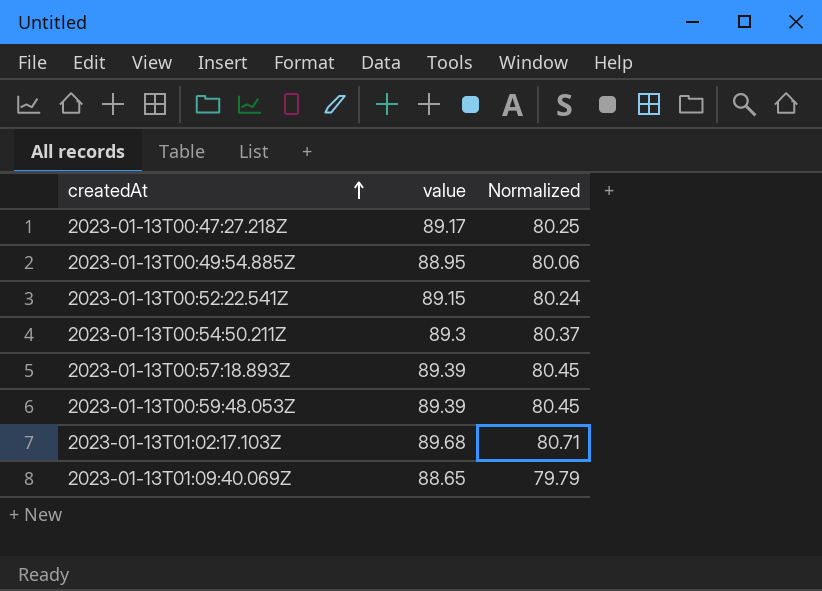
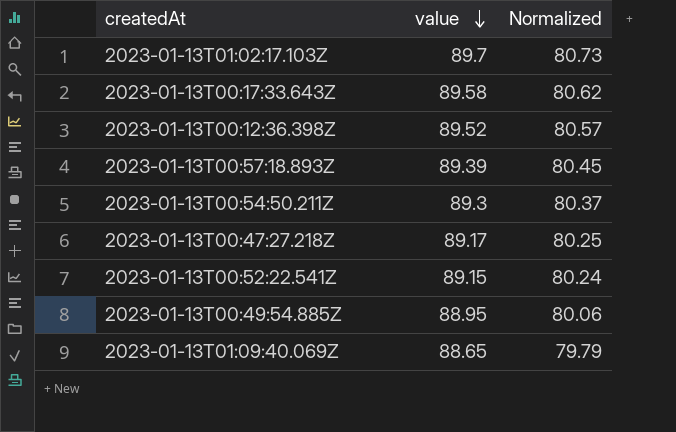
row order: createdAt ascending -> value descending
row 2023-01-13T00:59:48.053Z: 89.39 | 80.45 -> none
2023-01-13T01:02:17.103Z | value: 89.68 -> 89.7
2023-01-13T01:02:17.103Z | Normalized: 80.71 -> 80.73
row 2023-01-13T00:17:33.643Z: none -> 89.58 | 80.62
row 2023-01-13T00:12:36.398Z: none -> 89.52 | 80.57

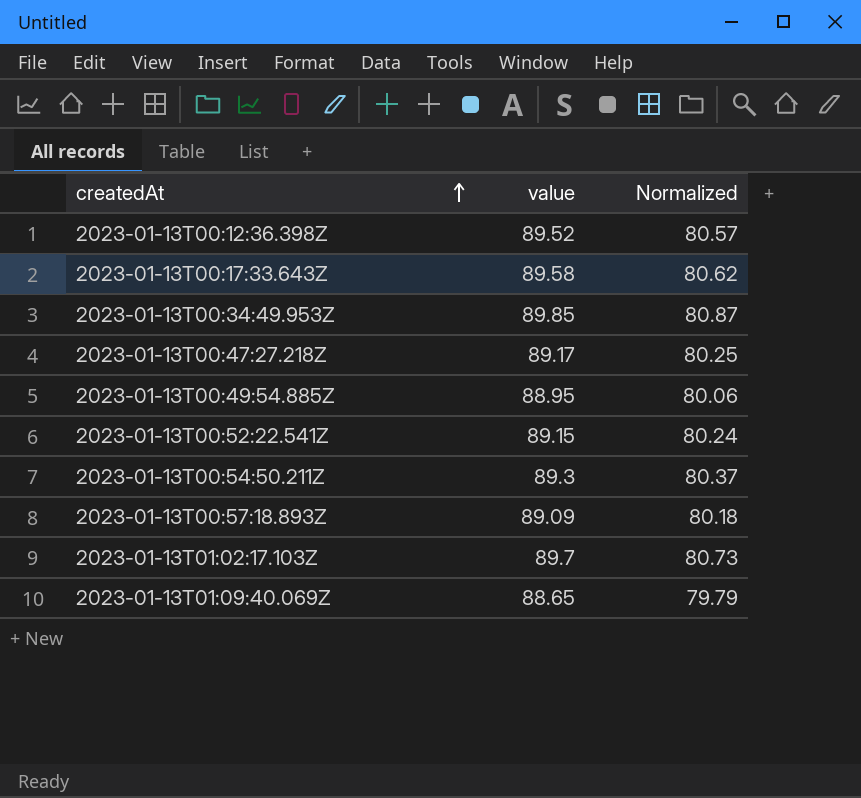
row order: value descending -> createdAt ascending
row 2023-01-13T00:34:49.953Z: none -> 89.85 | 80.87
2023-01-13T00:57:18.893Z | value: 89.39 -> 89.09
2023-01-13T00:57:18.893Z | Normalized: 80.45 -> 80.18

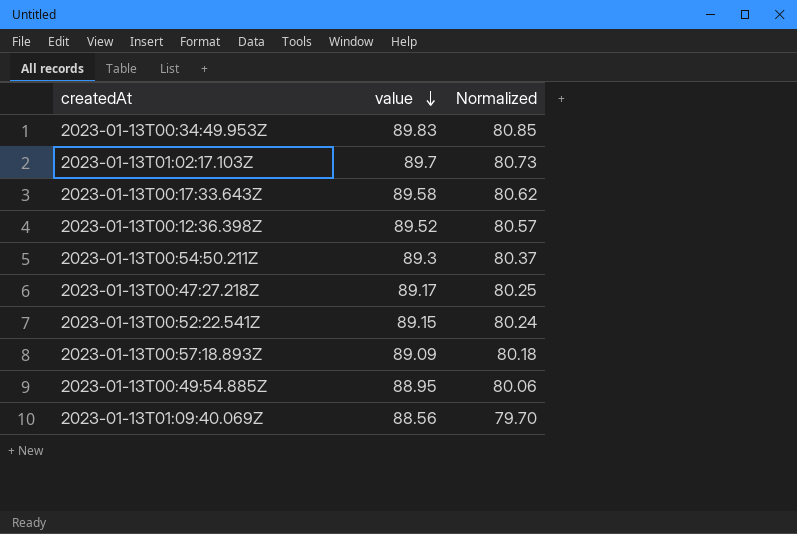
row order: createdAt ascending -> value descending
2023-01-13T00:34:49.953Z | value: 89.85 -> 89.83
2023-01-13T00:34:49.953Z | Normalized: 80.87 -> 80.85
2023-01-13T01:09:40.069Z | value: 88.65 -> 88.56
2023-01-13T01:09:40.069Z | Normalized: 79.79 -> 79.70

